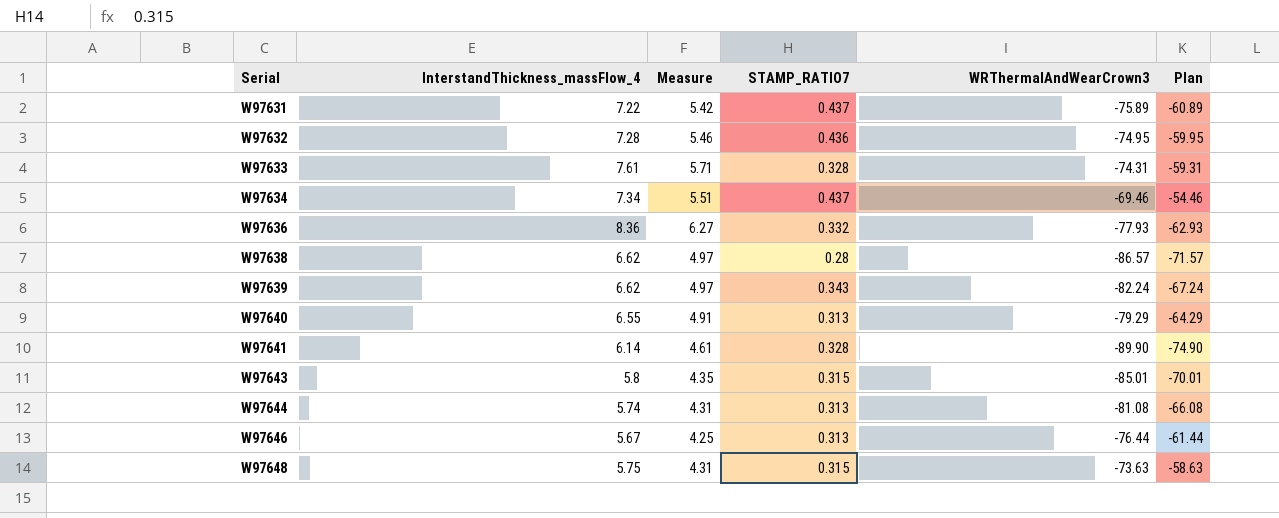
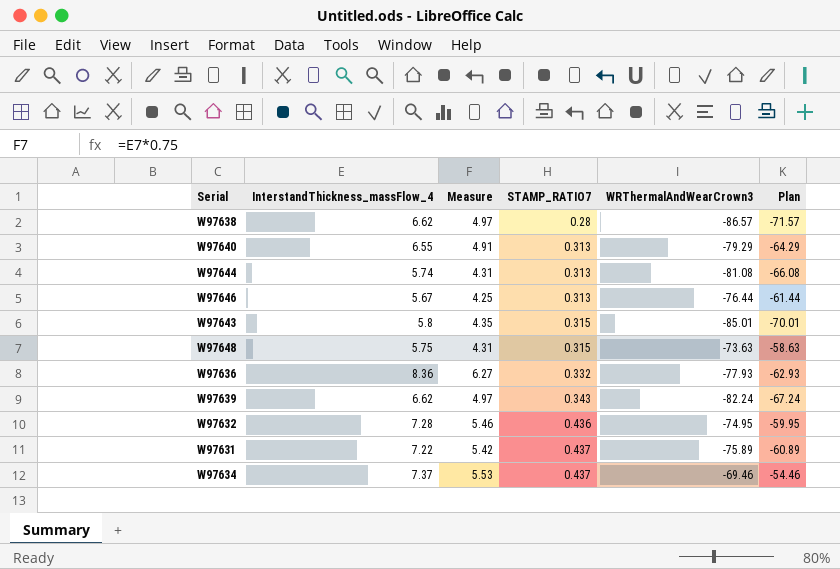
row order: Serial ascending -> STAMP_RATIO7 ascending
row W97633: 7.61 | 5.71 | 0.328 | -74.31 | -59.31 -> none
row W97641: 6.14 | 4.61 | 0.328 | -89.90 | -74.90 -> none
W97634 | InterstandThickness_massFlow_4: 7.34 -> 7.37
W97634 | Measure: 5.51 -> 5.53

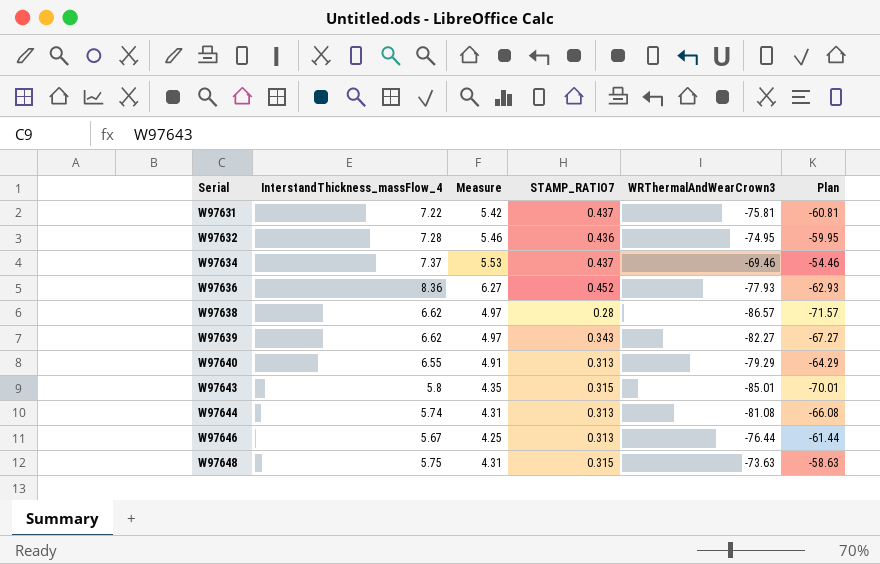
row order: STAMP_RATIO7 ascending -> Serial ascending
W97631 | WRThermalAndWearCrown3: -75.89 -> -75.81
W97631 | Plan: -60.89 -> -60.81
W97636 | STAMP_RATIO7: 0.332 -> 0.452
W97639 | WRThermalAndWearCrown3: -82.24 -> -82.27
W97639 | Plan: -67.24 -> -67.27

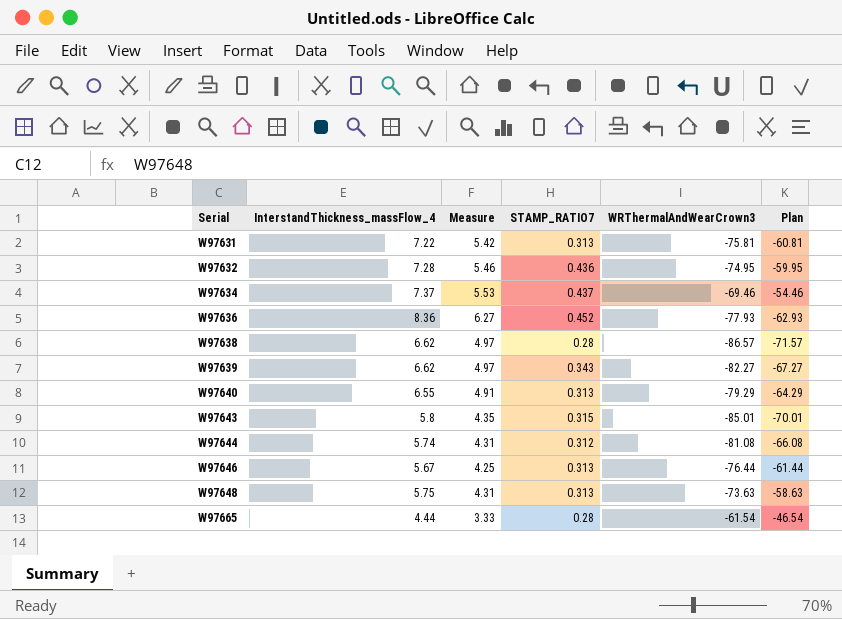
W97631 | STAMP_RATIO7: 0.437 -> 0.313
W97644 | STAMP_RATIO7: 0.313 -> 0.312
W97648 | STAMP_RATIO7: 0.315 -> 0.313
row W97665: none -> 4.44 | 3.33 | 0.28 | -61.54 | -46.54

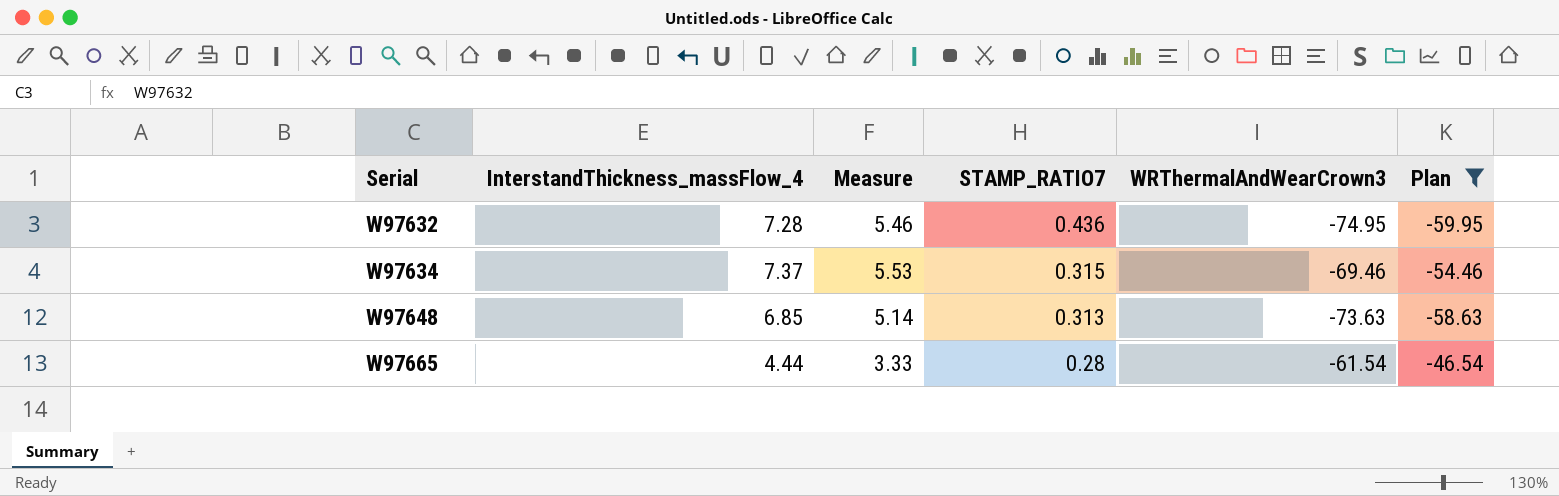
filter: none -> Plan >= -59.95
W97634 | STAMP_RATIO7: 0.437 -> 0.315
W97648 | InterstandThickness_massFlow_4: 5.75 -> 6.85
W97648 | Measure: 4.31 -> 5.14

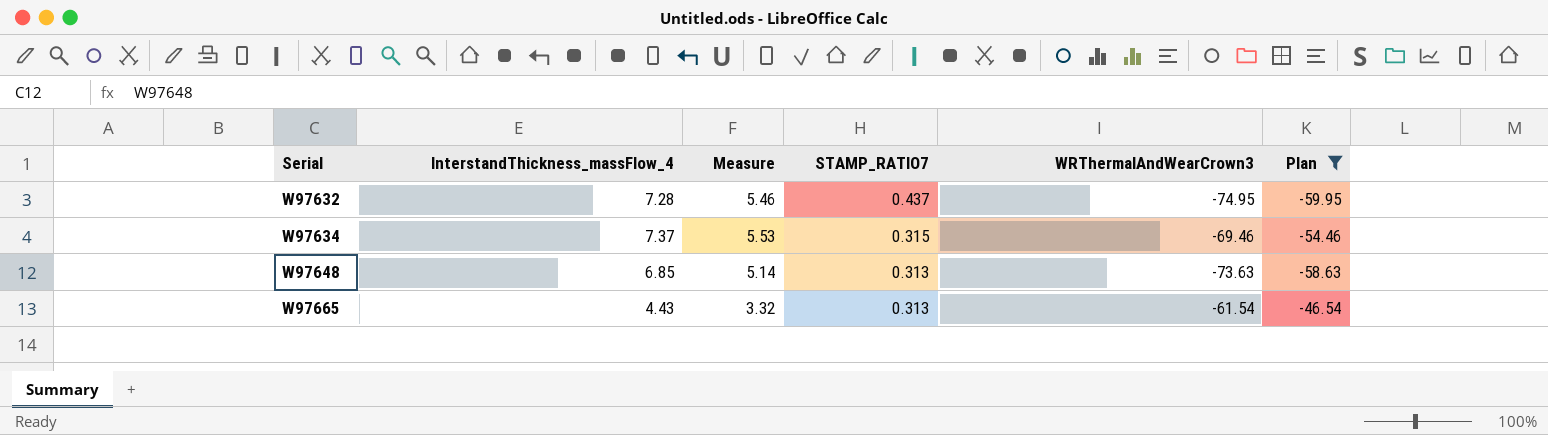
W97632 | STAMP_RATIO7: 0.436 -> 0.437
W97665 | InterstandThickness_massFlow_4: 4.44 -> 4.43
W97665 | Measure: 3.33 -> 3.32
W97665 | STAMP_RATIO7: 0.28 -> 0.313

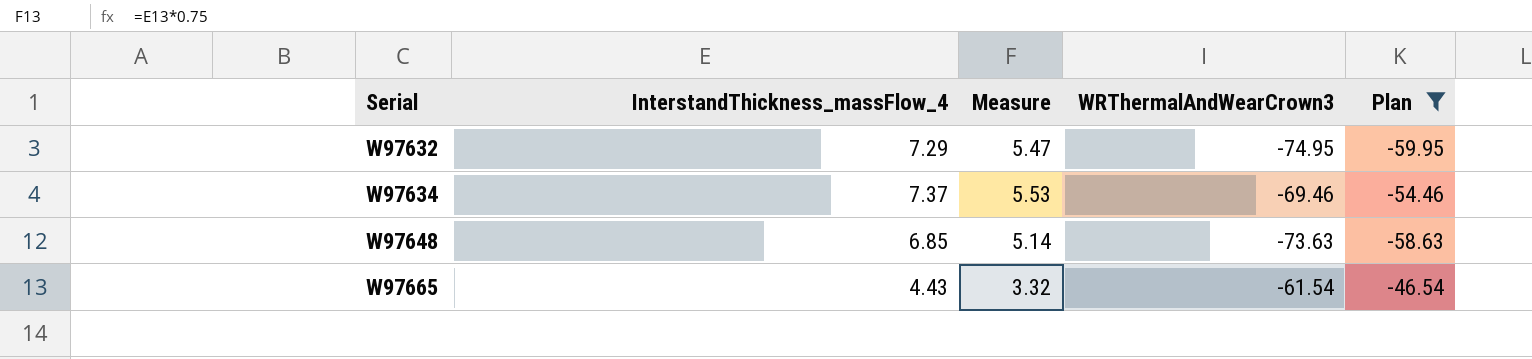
column STAMP_RATIO7 | position: 4 -> none
W97632 | InterstandThickness_massFlow_4: 7.28 -> 7.29
W97632 | Measure: 5.46 -> 5.47

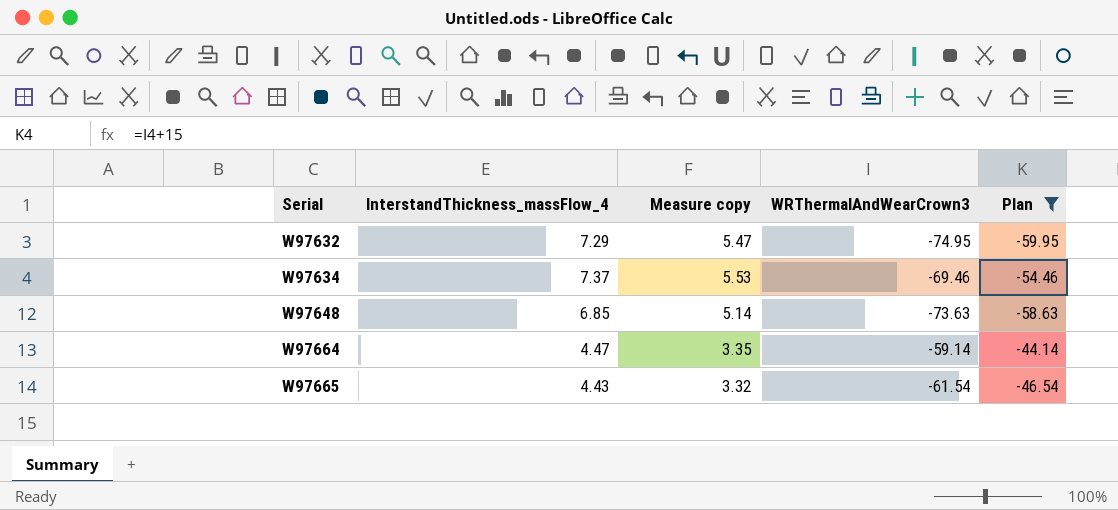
column name: Measure -> Measure copy
row W97664: none -> 4.47 | 3.35 | -59.14 | -44.14

